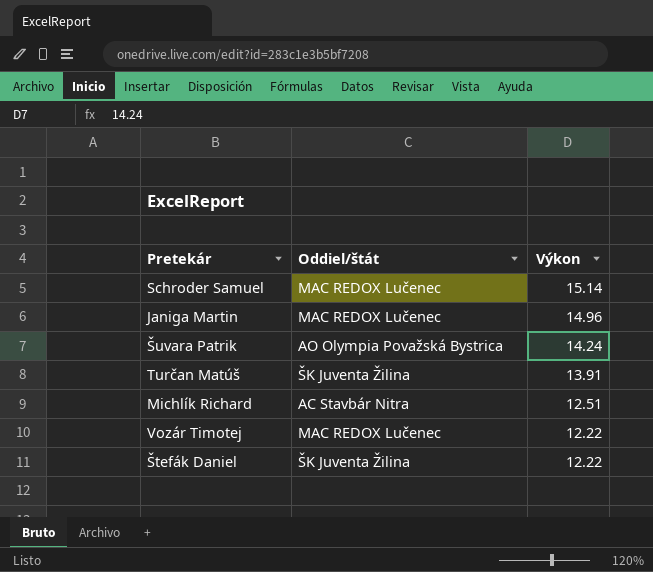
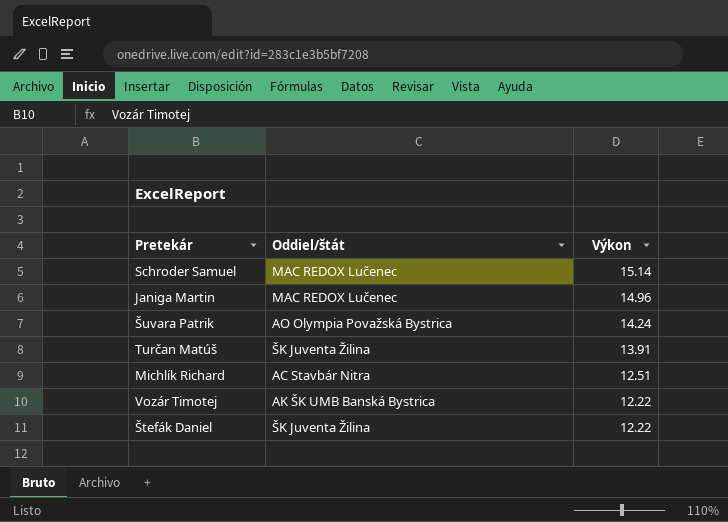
Vozár Timotej | Oddiel/štát: MAC REDOX Lučenec -> AK ŠK UMB Banská Bystrica

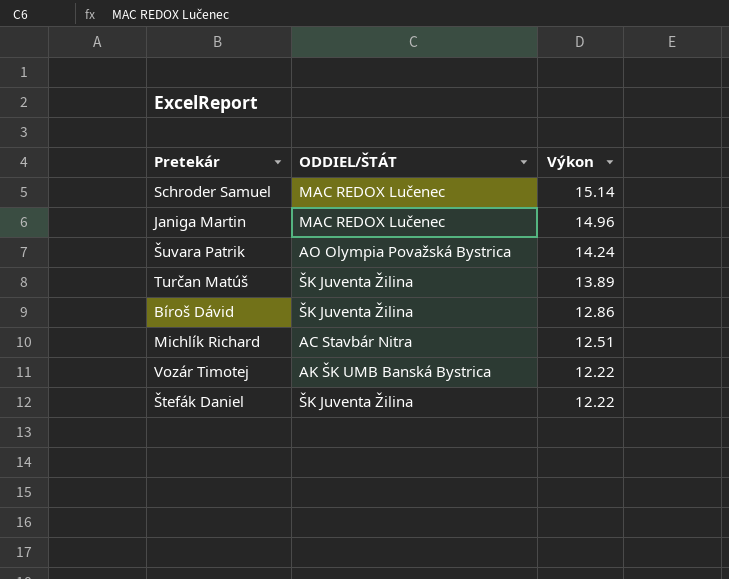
column name: Oddiel/štát -> ODDIEL/ŠTÁT
Turčan Matúš | Výkon: 13.91 -> 13.89
row Bíroš Dávid: none -> ŠK Juventa Žilina | 12.86

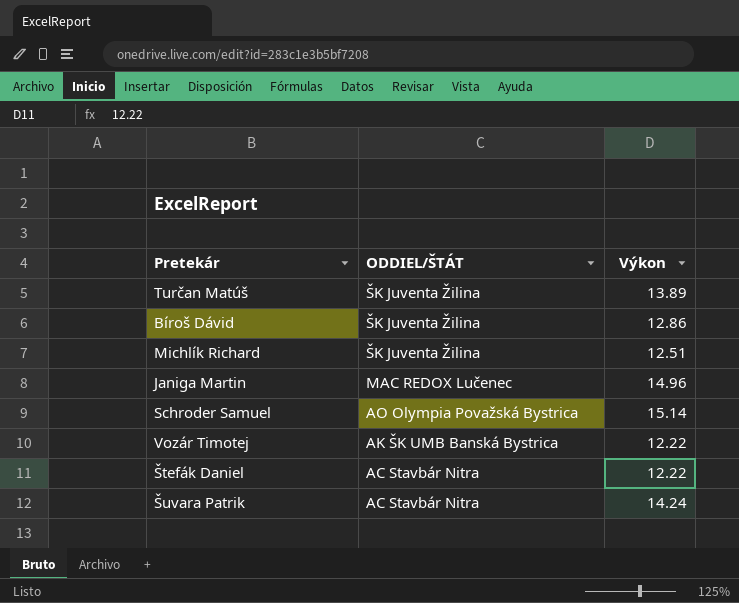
row order: Výkon descending -> ODDIEL/ŠTÁT descending
Michlík Richard | ODDIEL/ŠTÁT: AC Stavbár Nitra -> ŠK Juventa Žilina
Schroder Samuel | ODDIEL/ŠTÁT: MAC REDOX Lučenec -> AO Olympia Považská Bystrica
Štefák Daniel | ODDIEL/ŠTÁT: ŠK Juventa Žilina -> AC Stavbár Nitra
Šuvara Patrik | ODDIEL/ŠTÁT: AO Olympia Považská Bystrica -> AC Stavbár Nitra

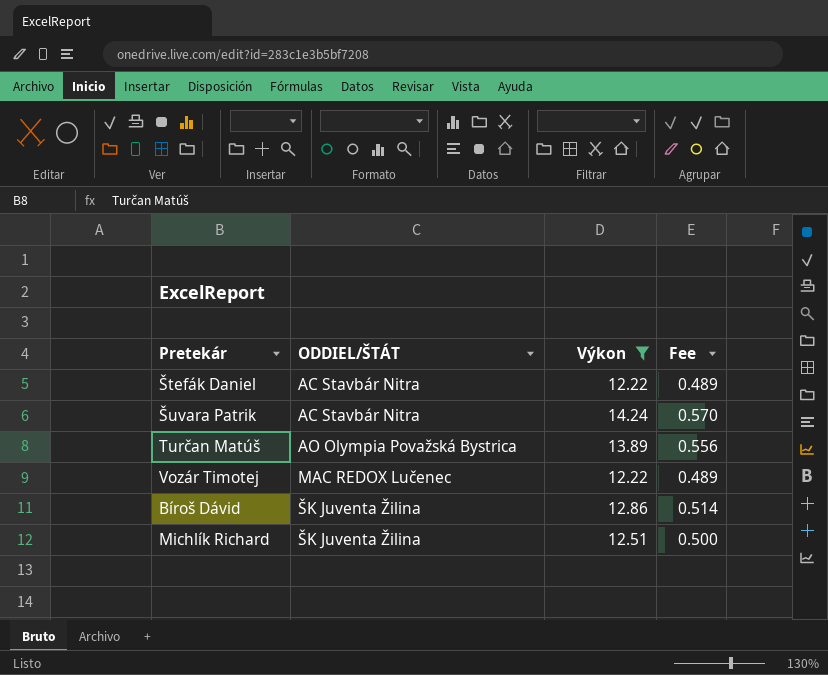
filter: none -> Výkon <= 14.24
row order: ODDIEL/ŠTÁT descending -> ODDIEL/ŠTÁT ascending
column Fee | formula: none -> [Výkon] * 0.04
Turčan Matúš | ODDIEL/ŠTÁT: ŠK Juventa Žilina -> AO Olympia Považská Bystrica
Vozár Timotej | ODDIEL/ŠTÁT: AK ŠK UMB Banská Bystrica -> MAC REDOX Lučenec

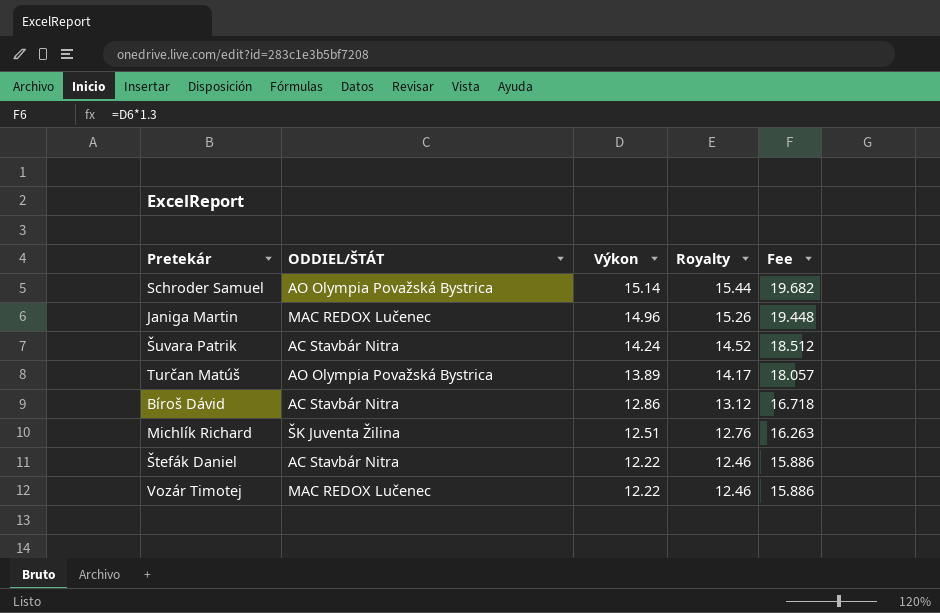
filter: Výkon <= 14.24 -> none
row order: ODDIEL/ŠTÁT ascending -> Výkon descending
column Royalty | formula: none -> [Výkon] * 1.02
column Fee | formula: [Výkon] * 0.04 -> [Výkon] * 1.3
Bíroš Dávid | ODDIEL/ŠTÁT: ŠK Juventa Žilina -> AC Stavbár Nitra

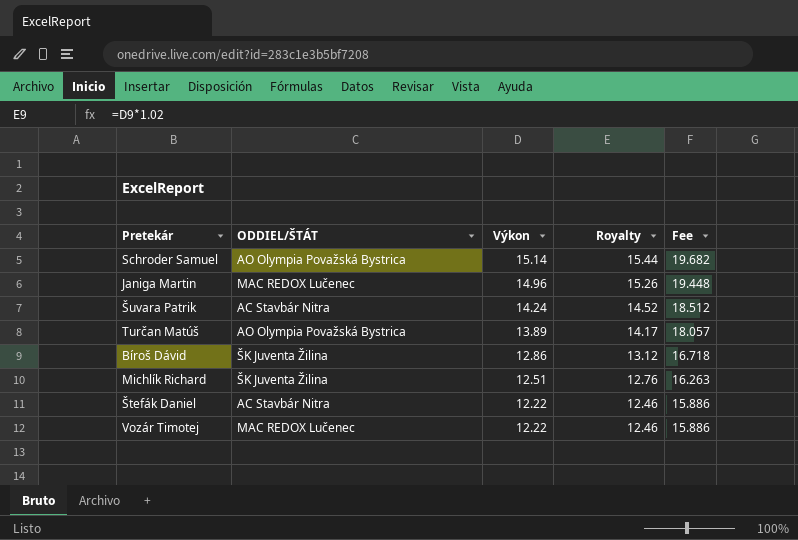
Bíroš Dávid | ODDIEL/ŠTÁT: AC Stavbár Nitra -> ŠK Juventa Žilina

